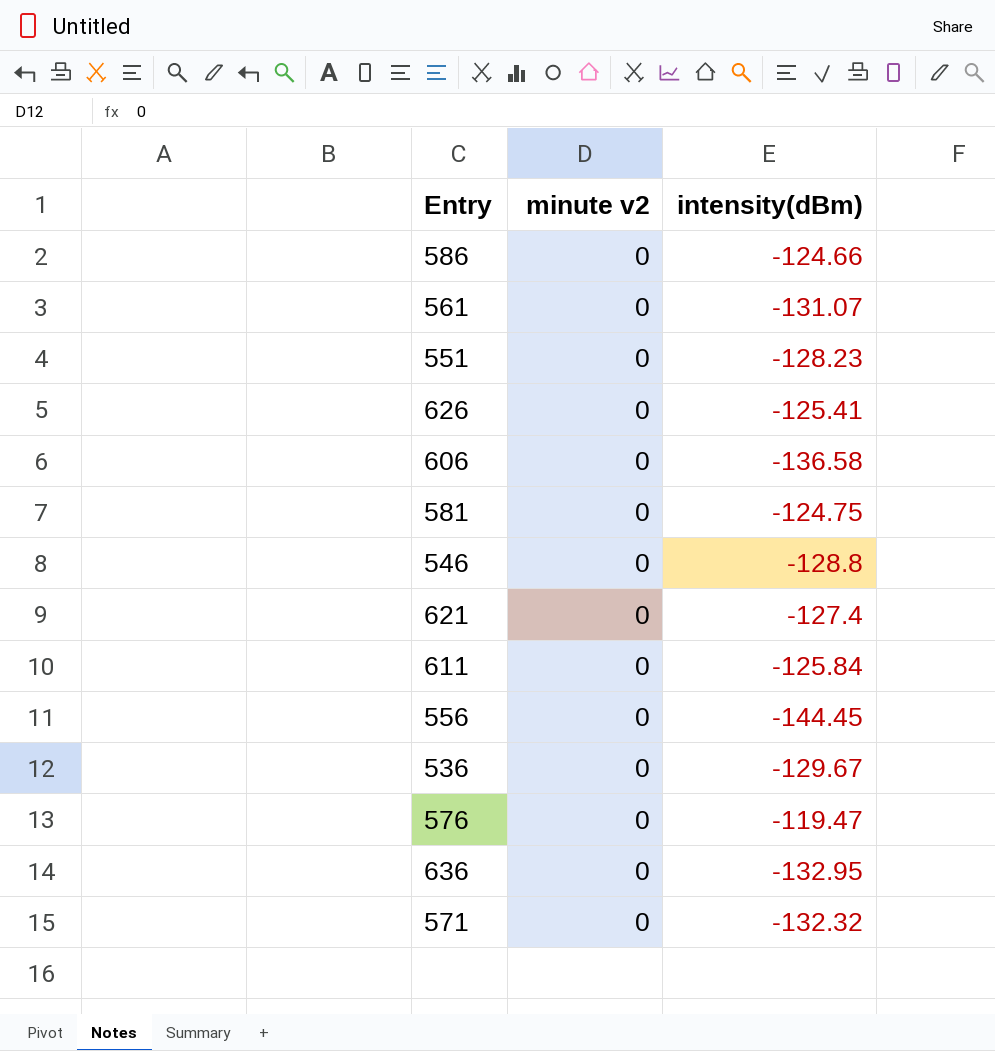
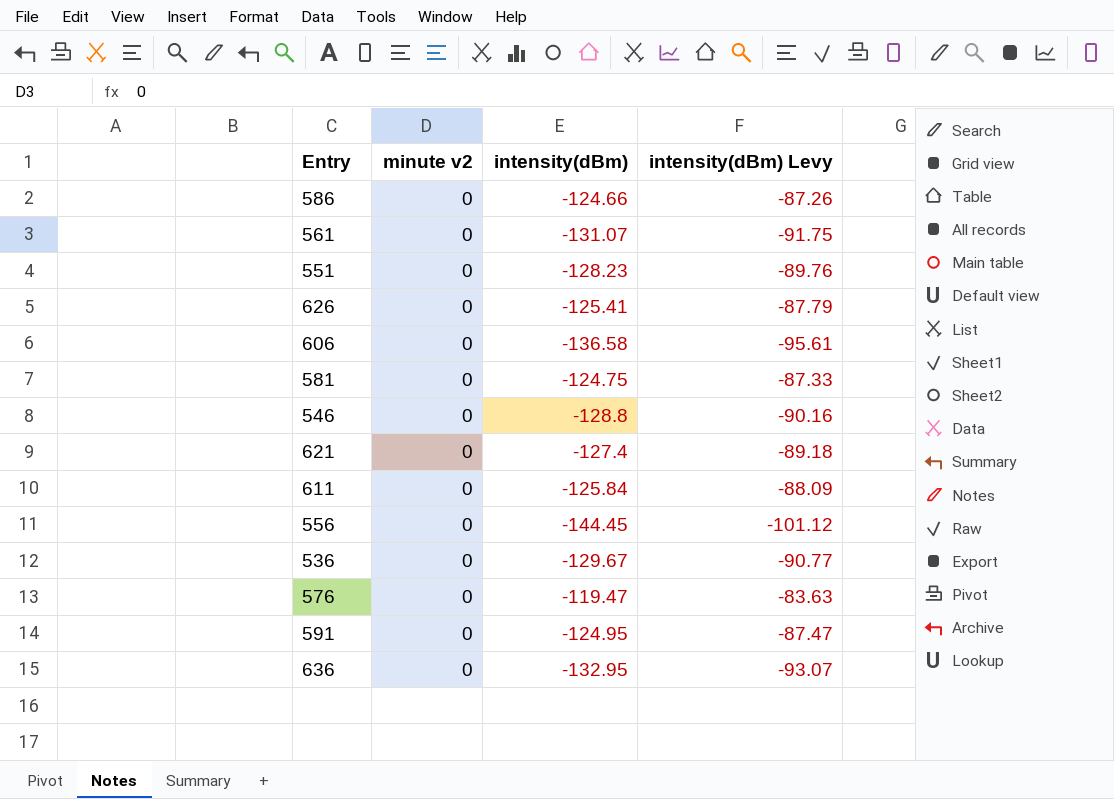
column intensity(dBm) Levy | formula: none -> [intensity(dBm)] * 0.7
row 571: 0 | -132.32 -> none
row 591: none -> 0 | -124.95 | -87.47

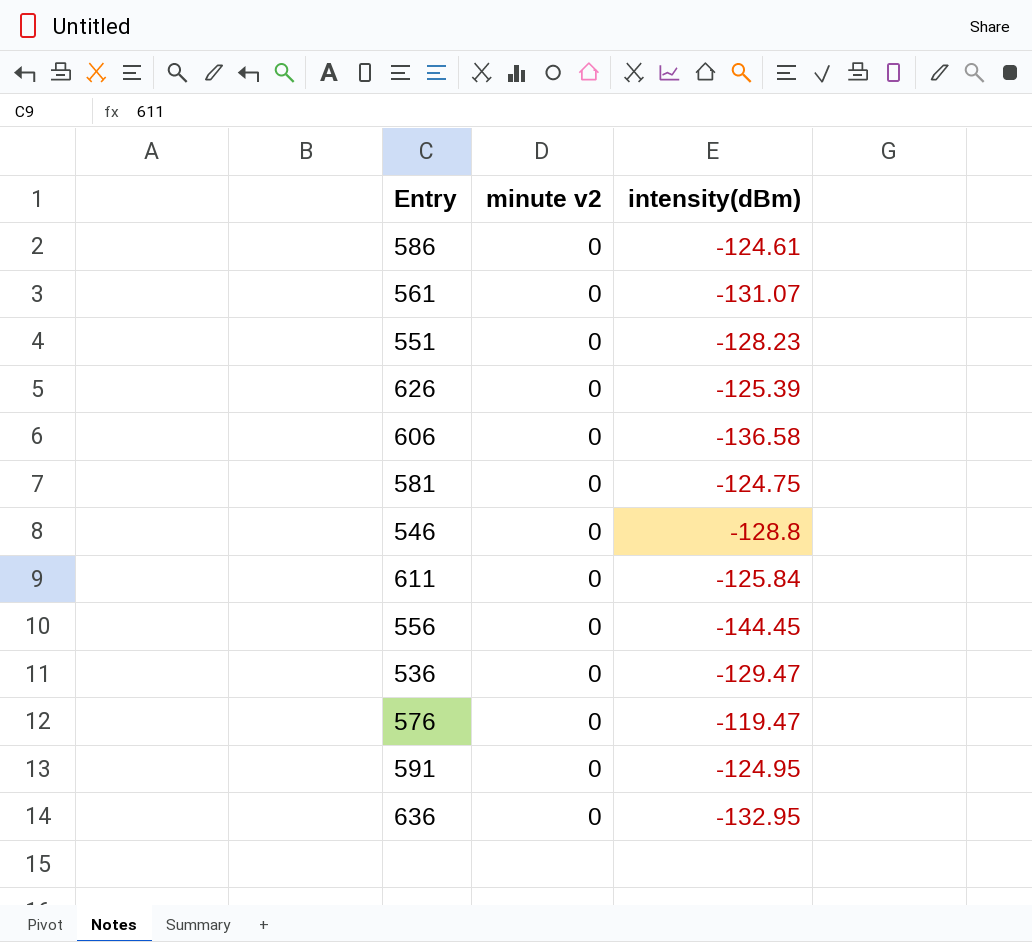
column intensity(dBm) Levy | formula: [intensity(dBm)] * 0.7 -> none
row 621: 0 | -127.4 | -89.18 -> none
586 | intensity(dBm): -124.66 -> -124.61
626 | intensity(dBm): -125.41 -> -125.39
536 | intensity(dBm): -129.67 -> -129.47

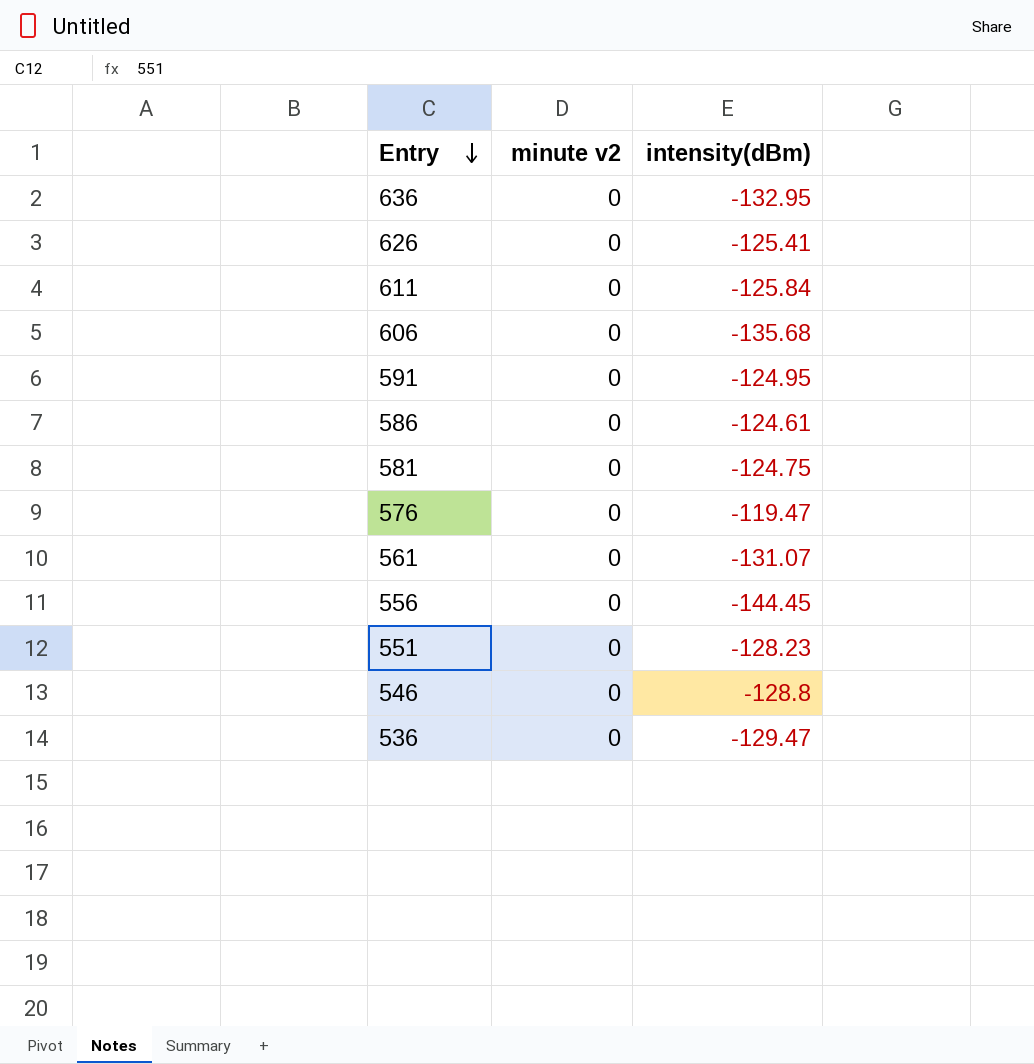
row order: none -> Entry descending
626 | intensity(dBm): -125.39 -> -125.41
606 | intensity(dBm): -136.58 -> -135.68

